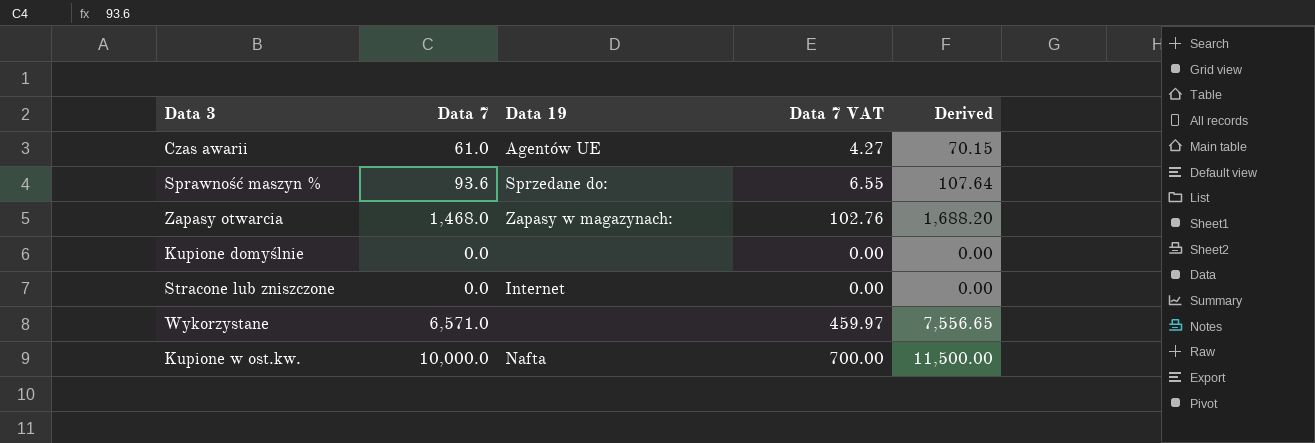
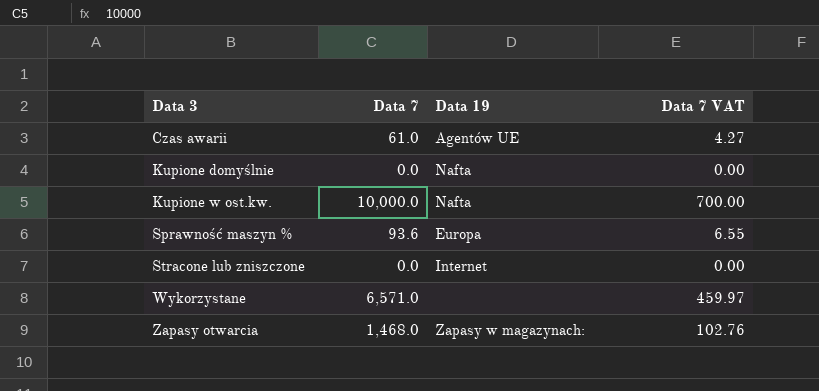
row order: none -> Data 3 ascending
column Derived | formula: [Data 7] * 1.15 -> none
Kupione domyślnie | Data 19: none -> Nafta
Sprawność maszyn % | Data 19: Sprzedane do: -> Europa

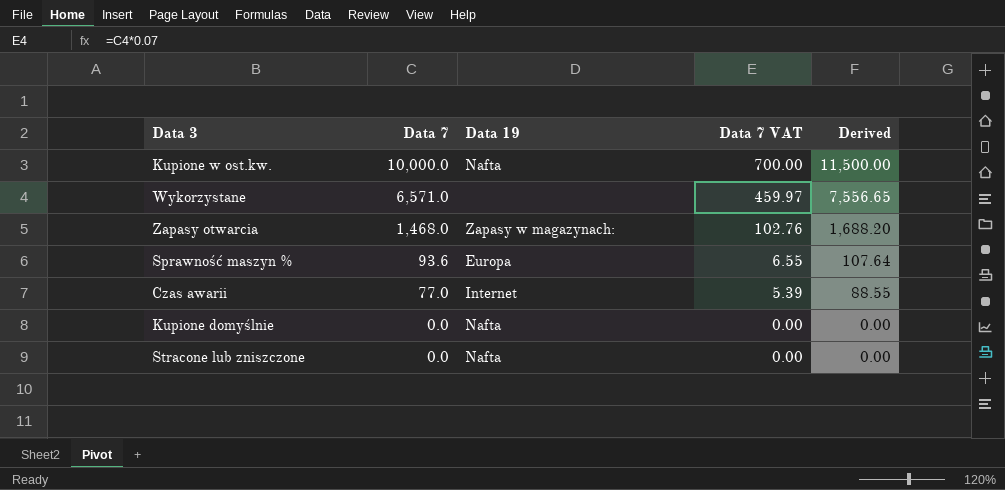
row order: Data 3 ascending -> Data 7 descending
column Derived | formula: none -> [Data 7] * 1.15
Czas awarii | Data 7: 61.0 -> 77.0
Czas awarii | Data 19: Agentów UE -> Internet
Czas awarii | Data 7 VAT: 4.27 -> 5.39
Stracone lub zniszczone | Data 19: Internet -> Nafta

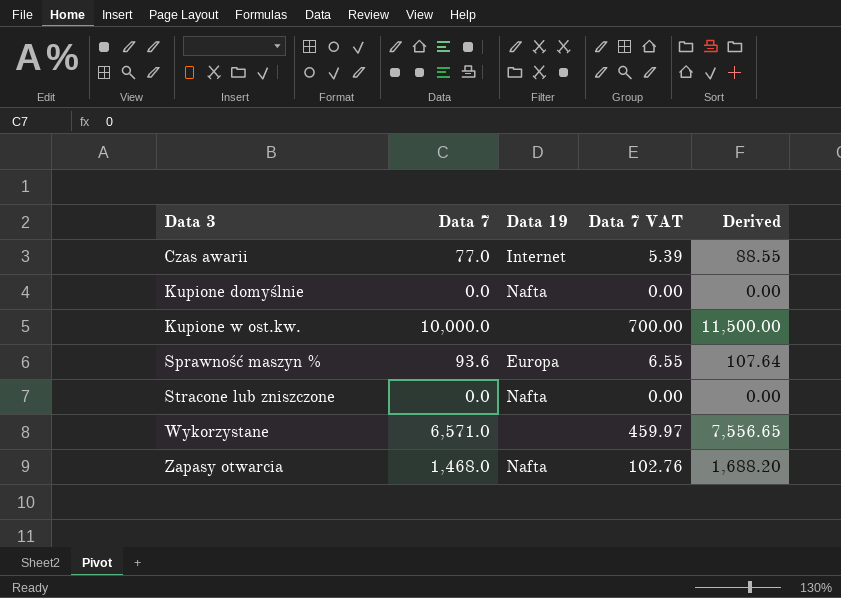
row order: Data 7 descending -> Data 3 ascending
Kupione w ost.kw. | Data 19: Nafta -> none
Zapasy otwarcia | Data 19: Zapasy w magazynach: -> Nafta

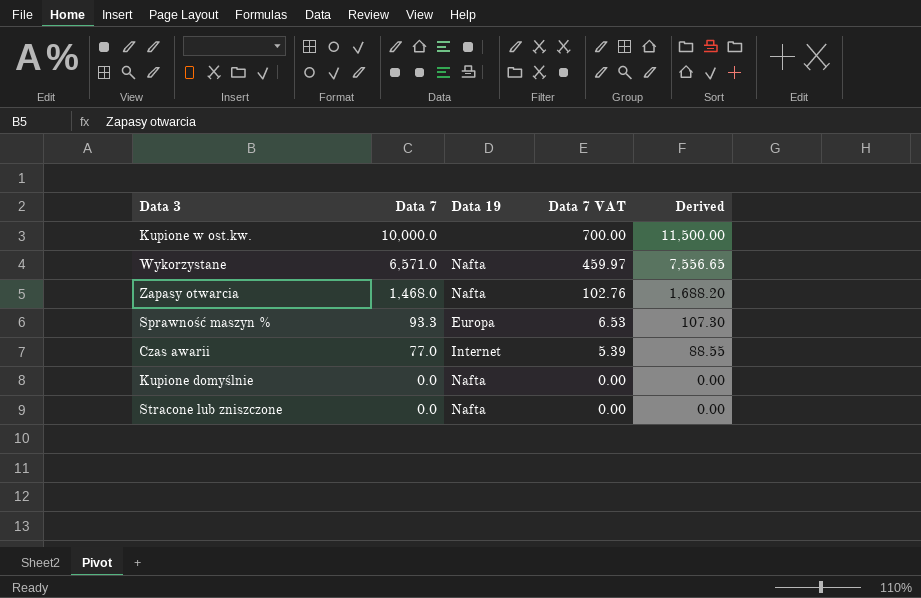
row order: Data 3 ascending -> Data 7 descending
Wykorzystane | Data 19: none -> Nafta
Sprawność maszyn % | Data 7: 93.6 -> 93.3
Sprawność maszyn % | Data 7 VAT: 6.55 -> 6.53
Sprawność maszyn % | Derived: 107.64 -> 107.30

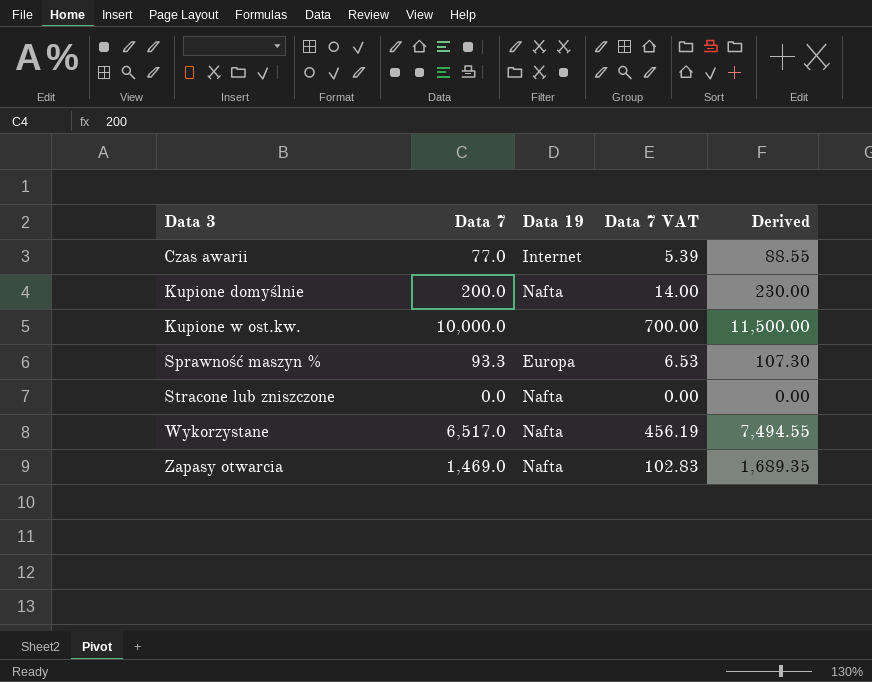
row order: Data 7 descending -> Data 3 ascending
Kupione domyślnie | Data 7: 0.0 -> 200.0
Kupione domyślnie | Data 7 VAT: 0.00 -> 14.00
Kupione domyślnie | Derived: 0.00 -> 230.00
Wykorzystane | Data 7: 6,571.0 -> 6,517.0
Wykorzystane | Data 7 VAT: 459.97 -> 456.19
Wykorzystane | Derived: 7,556.65 -> 7,494.55
Zapasy otwarcia | Data 7: 1,468.0 -> 1,469.0
Zapasy otwarcia | Data 7 VAT: 102.76 -> 102.83
Zapasy otwarcia | Derived: 1,688.20 -> 1,689.35

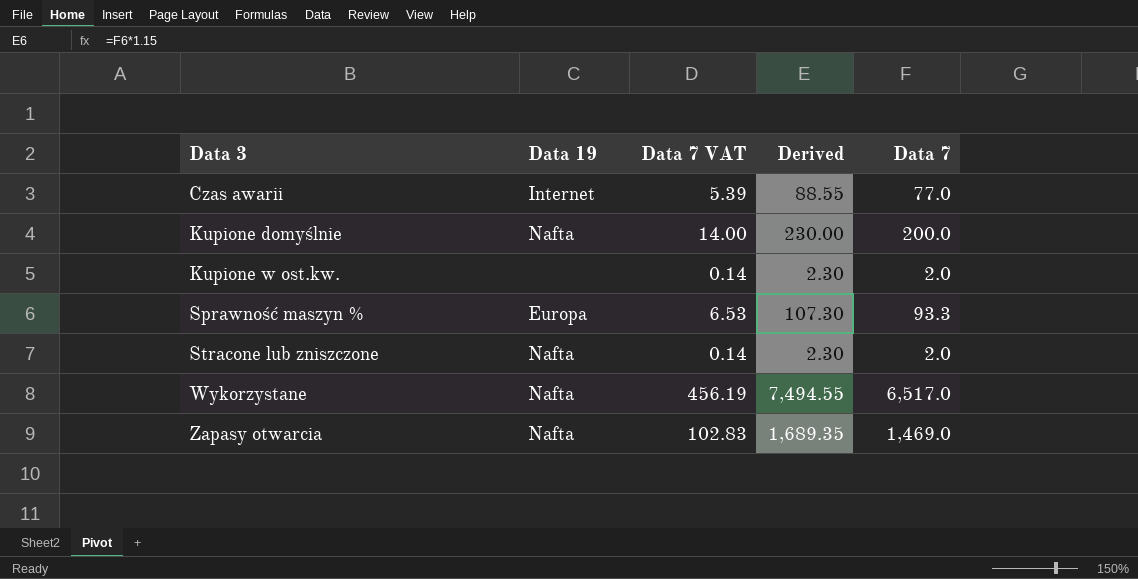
column Data 7 | position: 2 -> 5
Kupione w ost.kw. | Data 7 VAT: 700.00 -> 0.14
Kupione w ost.kw. | Derived: 11,500.00 -> 2.30
Kupione w ost.kw. | Data 7: 10,000.0 -> 2.0
Stracone lub zniszczone | Data 7 VAT: 0.00 -> 0.14
Stracone lub zniszczone | Derived: 0.00 -> 2.30
Stracone lub zniszczone | Data 7: 0.0 -> 2.0

